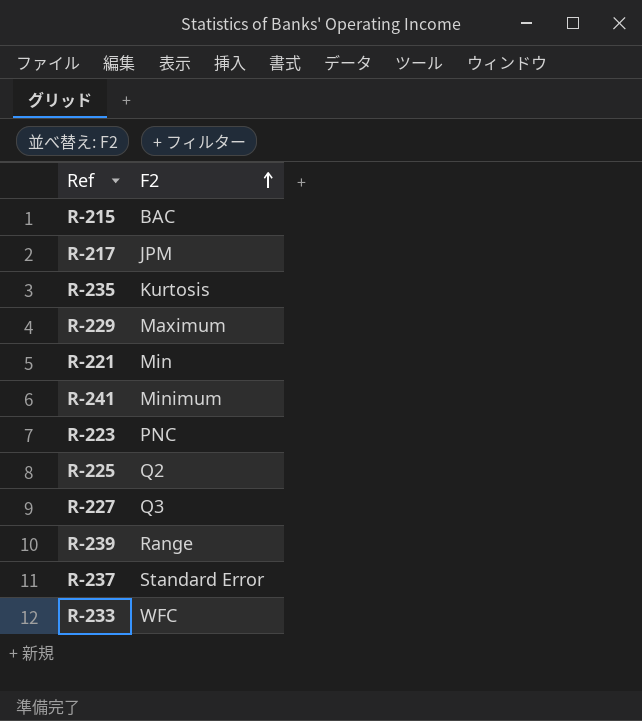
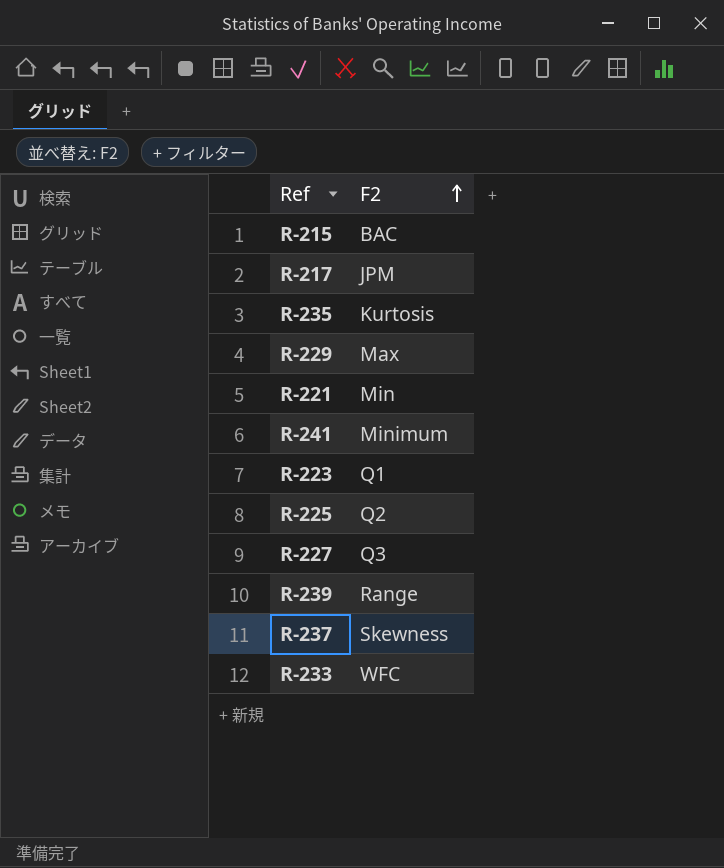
R-229 | F2: Maximum -> Max
R-223 | F2: PNC -> Q1
R-237 | F2: Standard Error -> Skewness

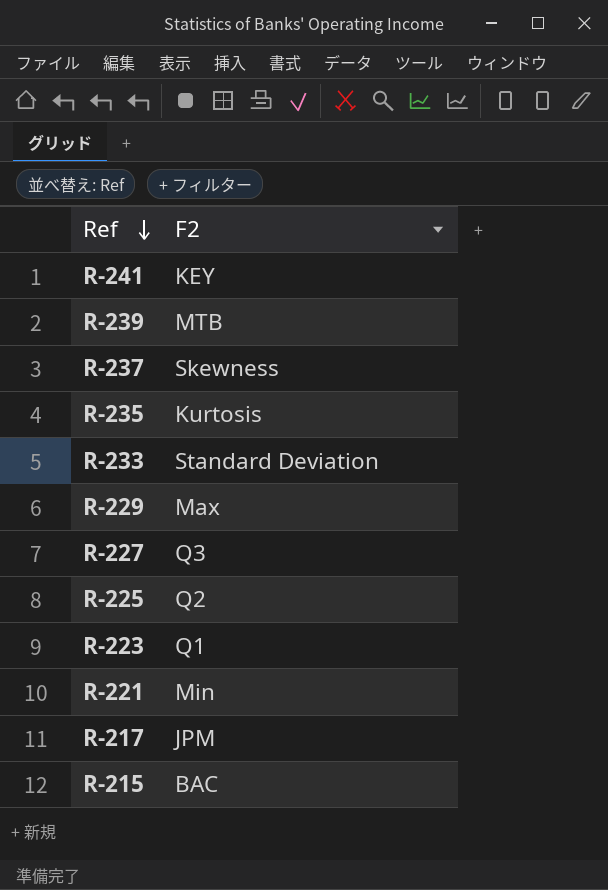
row order: F2 ascending -> Ref descending
R-241 | F2: Minimum -> KEY
R-239 | F2: Range -> MTB
R-233 | F2: WFC -> Standard Deviation

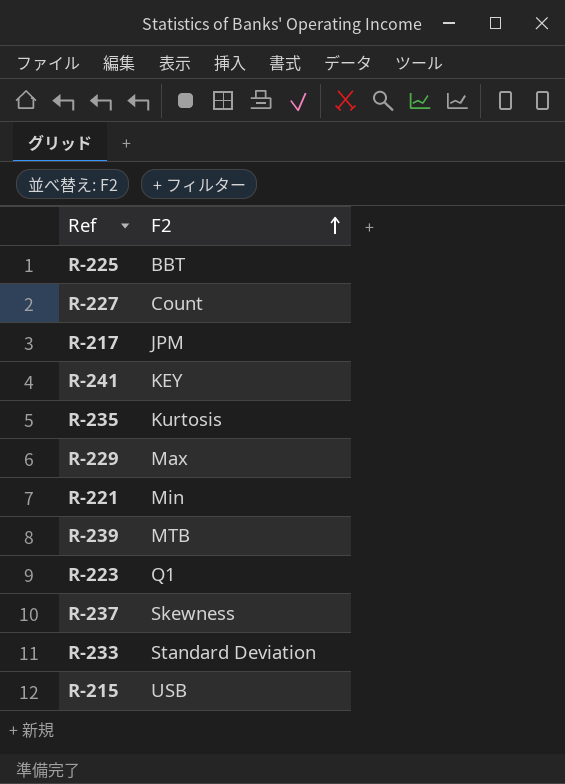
row order: Ref descending -> F2 ascending
R-225 | F2: Q2 -> BBT
R-227 | F2: Q3 -> Count
R-215 | F2: BAC -> USB

